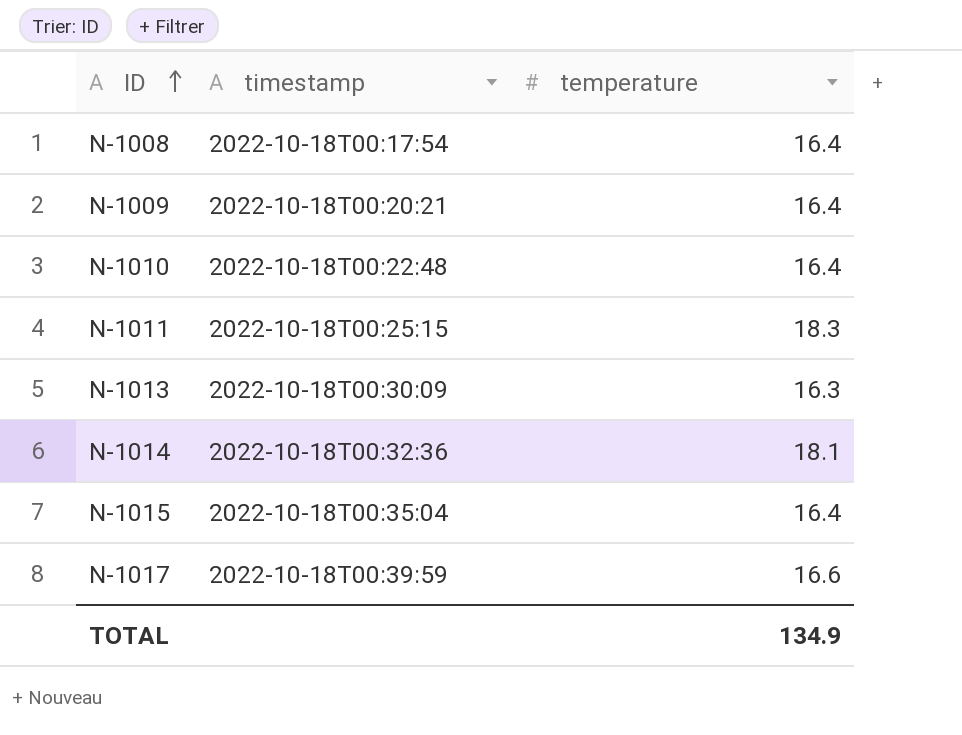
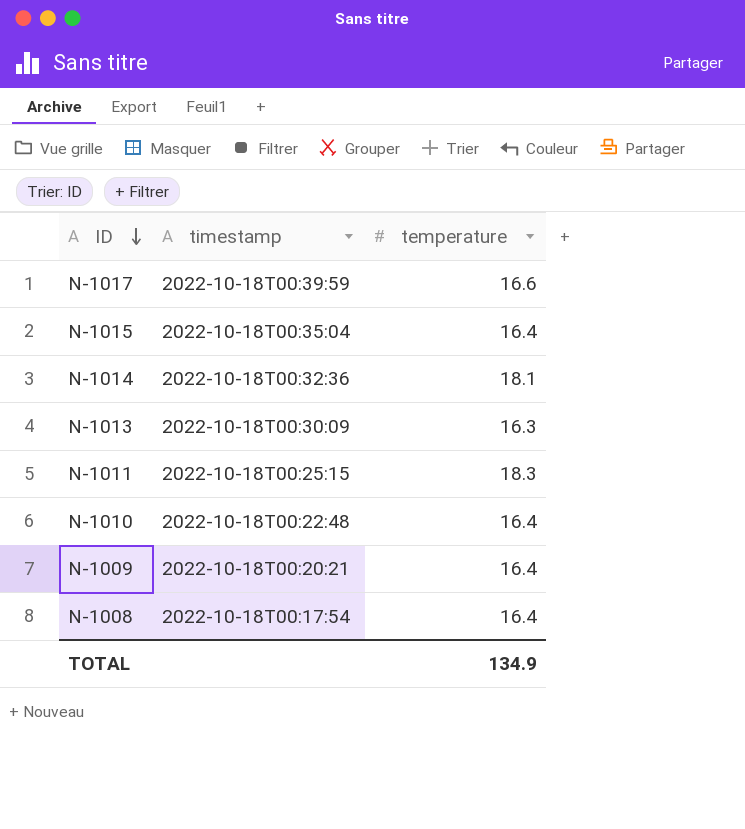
row order: ID ascending -> ID descending

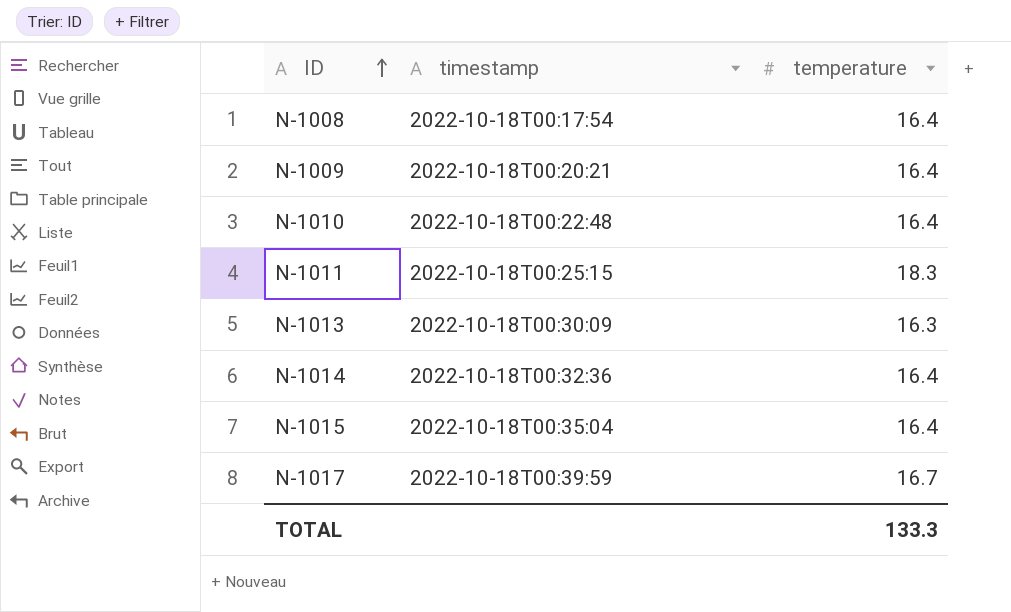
row order: ID descending -> ID ascending
N-1014 | temperature: 18.1 -> 16.4
N-1017 | temperature: 16.6 -> 16.7
TOTAL | temperature: 134.9 -> 133.3

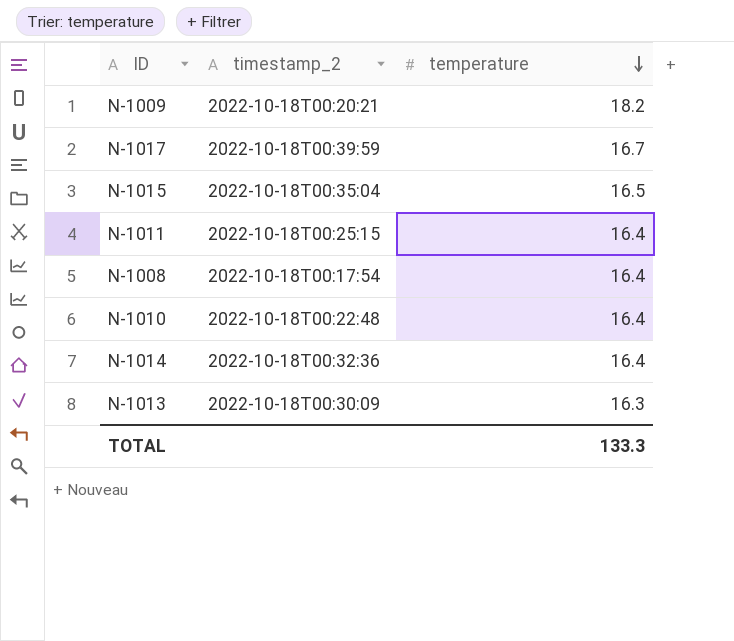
row order: ID ascending -> temperature descending
column name: timestamp -> timestamp_2
N-1009 | temperature: 16.4 -> 18.2
N-1015 | temperature: 16.4 -> 16.5
N-1011 | temperature: 18.3 -> 16.4

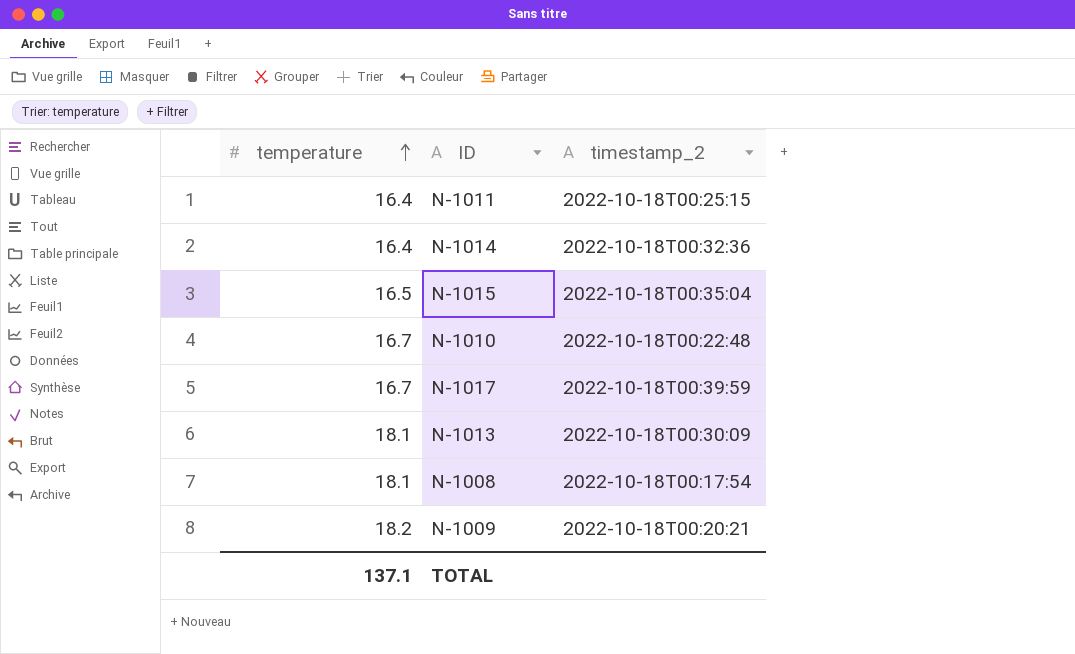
row order: temperature descending -> temperature ascending
column temperature | position: 3 -> 1
N-1010 | temperature: 16.4 -> 16.7
N-1013 | temperature: 16.3 -> 18.1
N-1008 | temperature: 16.4 -> 18.1
TOTAL | temperature: 133.3 -> 137.1

